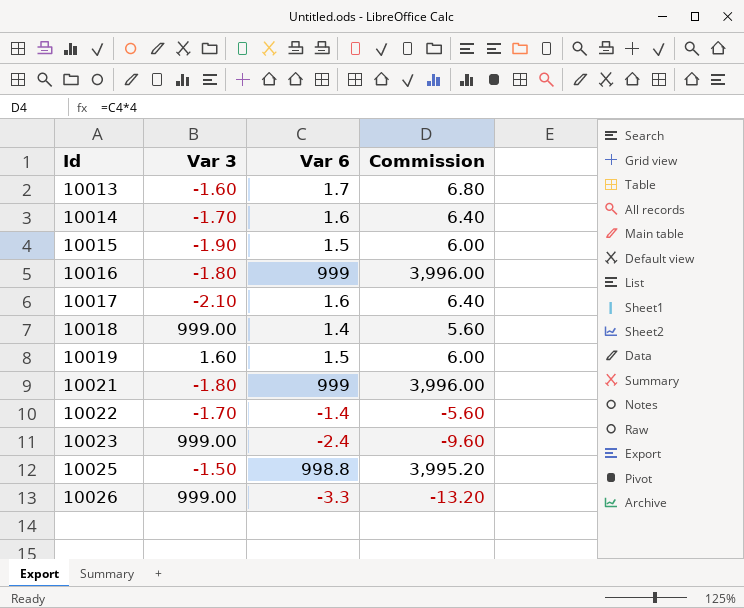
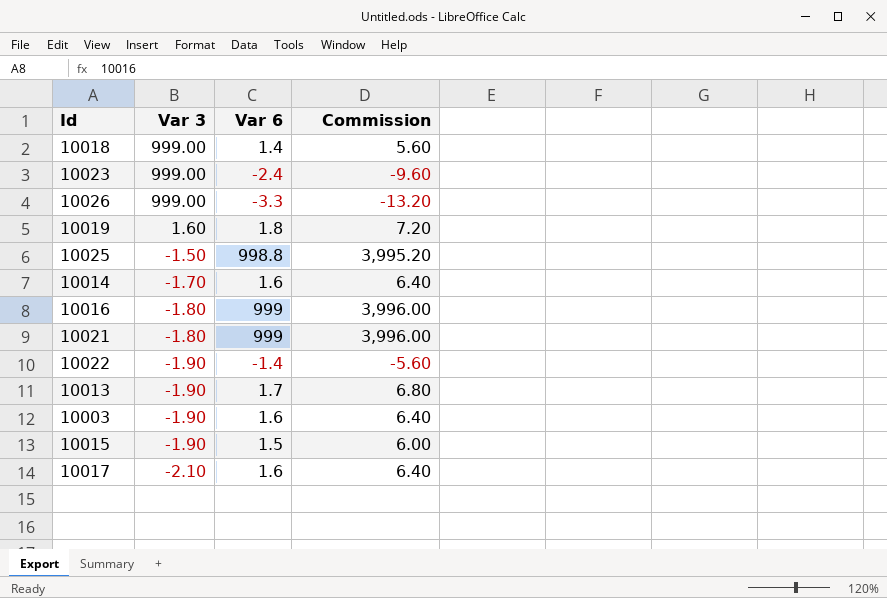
row order: Id ascending -> Var 3 descending
10019 | Var 6: 1.5 -> 1.8
10019 | Commission: 6.00 -> 7.20
10022 | Var 3: -1.70 -> -1.90
10013 | Var 3: -1.60 -> -1.90
row 10003: none -> -1.90 | 1.6 | 6.40

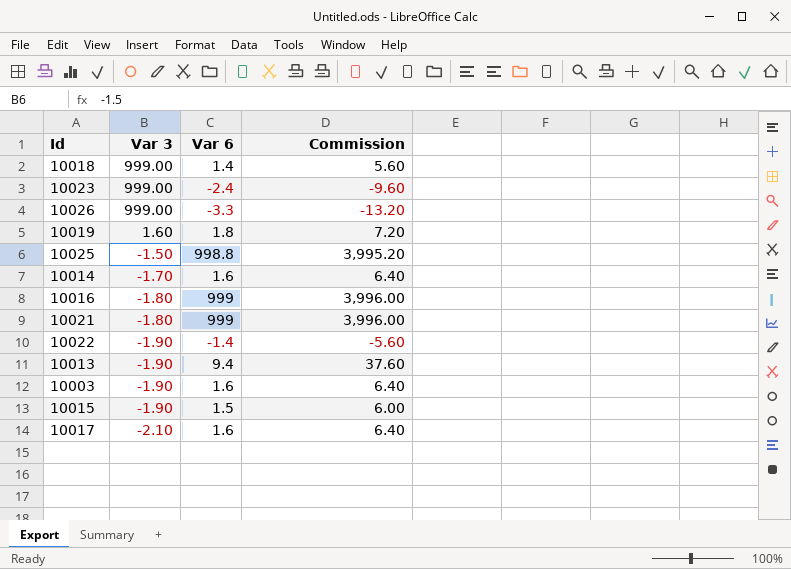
10013 | Var 6: 1.7 -> 9.4
10013 | Commission: 6.80 -> 37.60

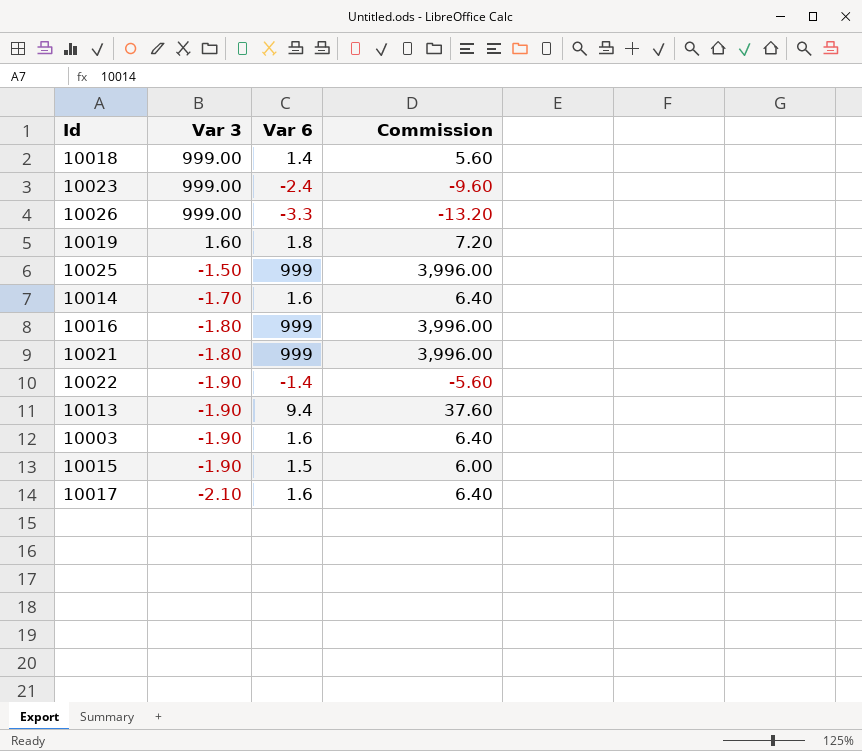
10025 | Var 6: 998.8 -> 999
10025 | Commission: 3,995.20 -> 3,996.00

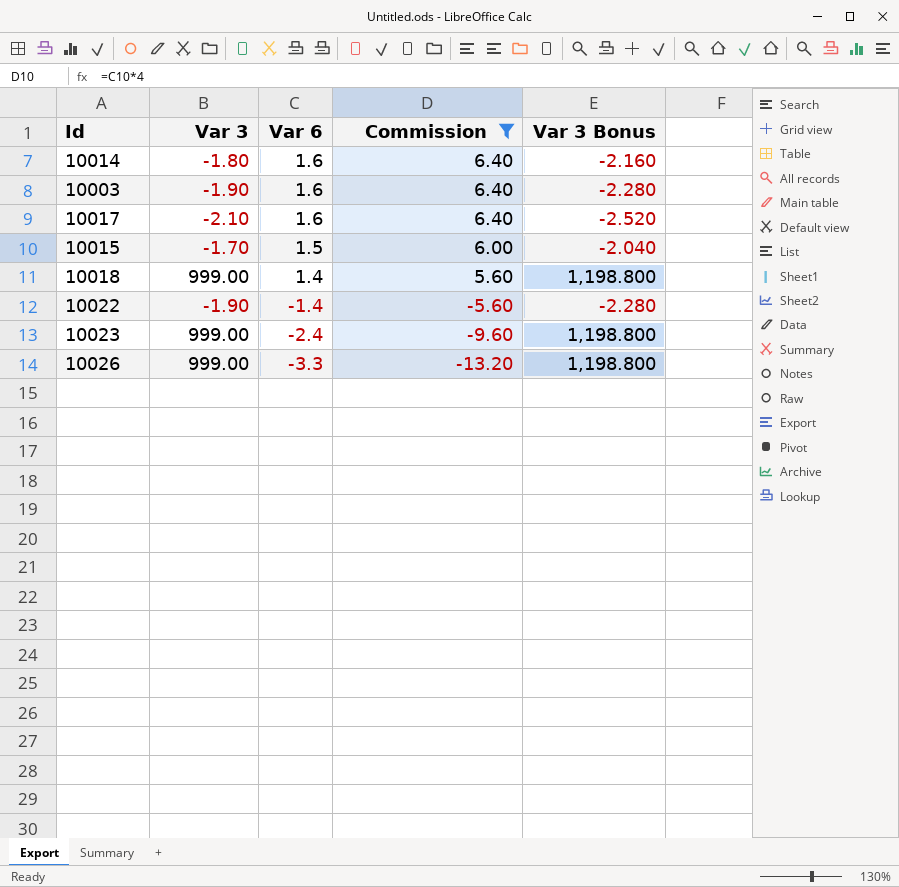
filter: none -> Commission <= 6.40
row order: Var 3 descending -> Var 6 descending
column Var 3 Bonus | formula: none -> [Var 3] * 1.2
10014 | Var 3: -1.70 -> -1.80
10015 | Var 3: -1.90 -> -1.70

